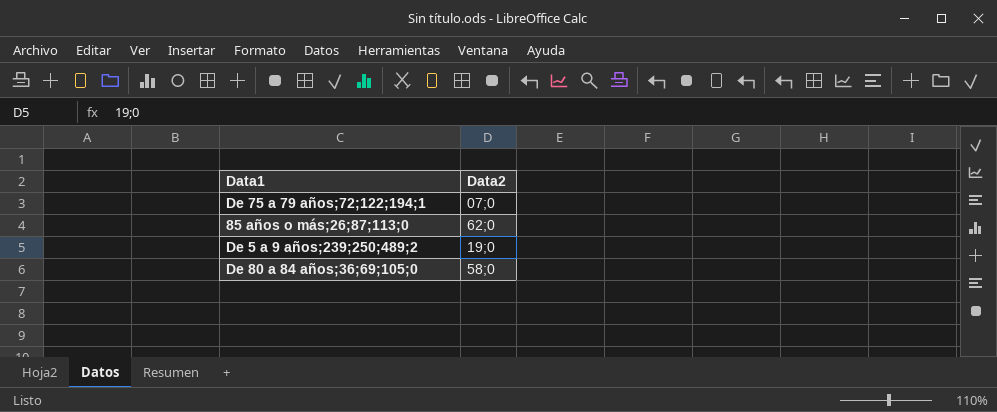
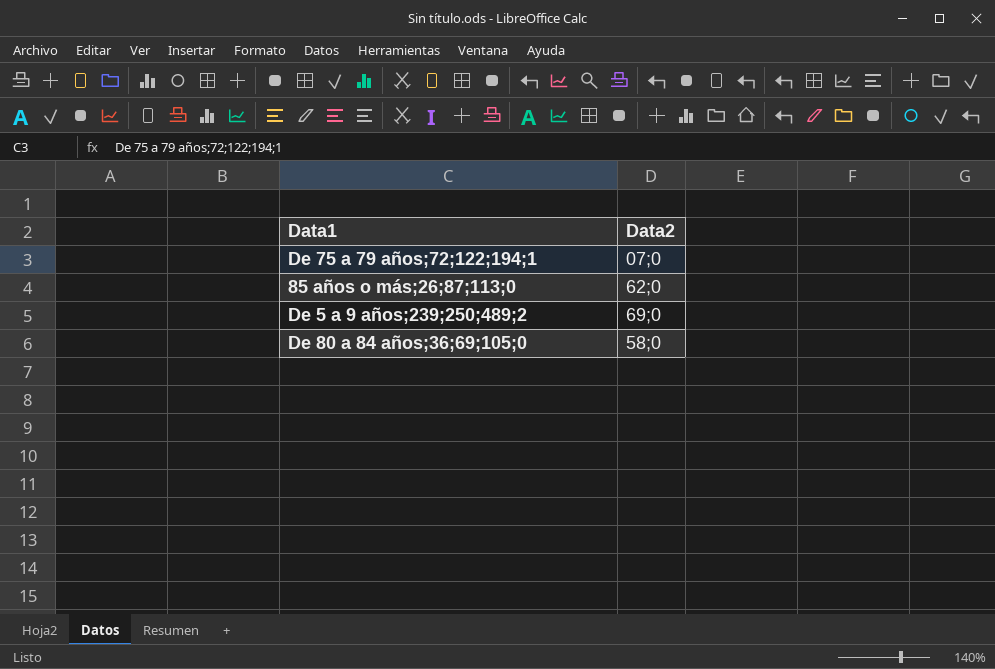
De 5 a 9 años;239;250;489;2 | Data2: 19;0 -> 69;0

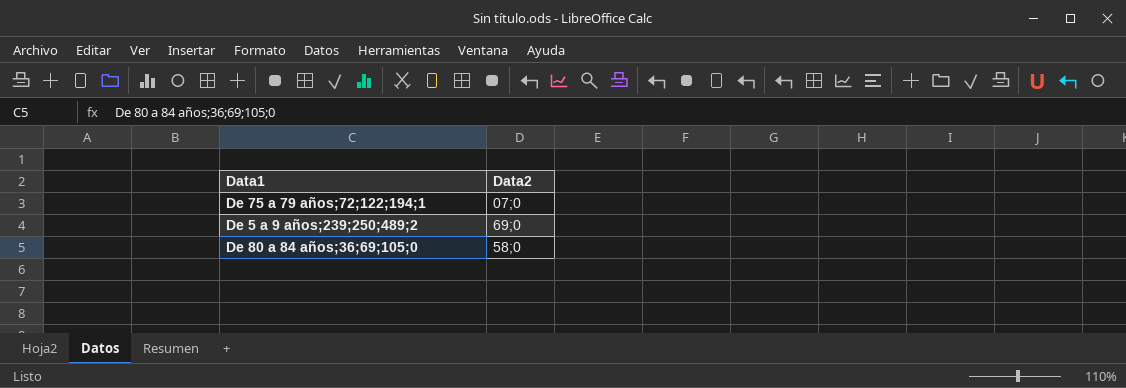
row 85 años o más;26;87;113;0: 62;0 -> none

